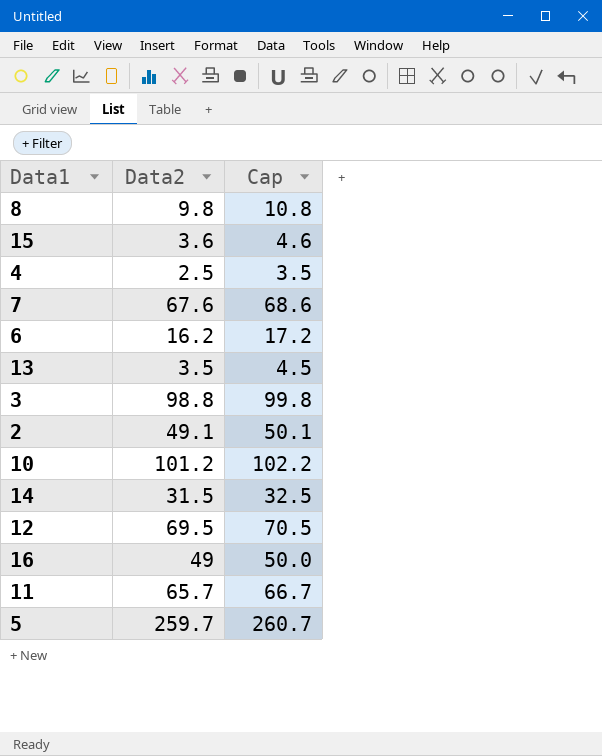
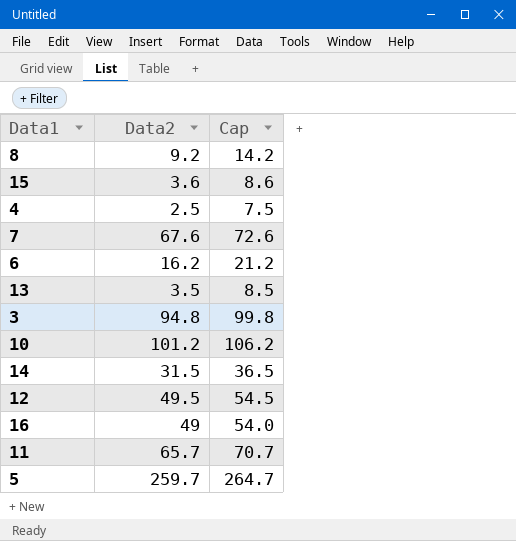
column Cap | formula: [Data2] + 1 -> [Data2] + 5
row 2: 49.1 | 50.1 -> none
8 | Data2: 9.8 -> 9.2
3 | Data2: 98.8 -> 94.8
12 | Data2: 69.5 -> 49.5

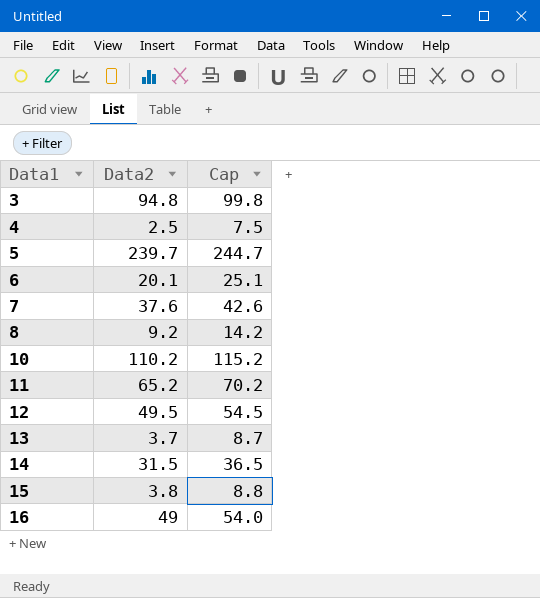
row order: none -> Data1 ascending
5 | Data2: 259.7 -> 239.7
5 | Cap: 264.7 -> 244.7
6 | Data2: 16.2 -> 20.1
6 | Cap: 21.2 -> 25.1
7 | Data2: 67.6 -> 37.6
7 | Cap: 72.6 -> 42.6
10 | Data2: 101.2 -> 110.2
10 | Cap: 106.2 -> 115.2
11 | Data2: 65.7 -> 65.2
11 | Cap: 70.7 -> 70.2
13 | Data2: 3.5 -> 3.7
13 | Cap: 8.5 -> 8.7
15 | Data2: 3.6 -> 3.8
15 | Cap: 8.6 -> 8.8

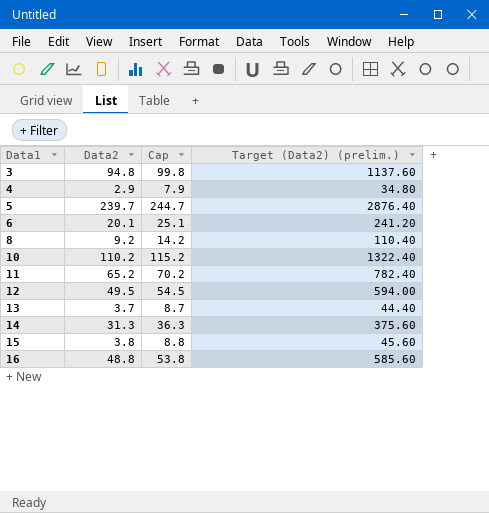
column Target (Data2) (prelim.) | formula: none -> [Data2] * 12
row 7: 37.6 | 42.6 -> none
4 | Data2: 2.5 -> 2.9
4 | Cap: 7.5 -> 7.9
14 | Data2: 31.5 -> 31.3
14 | Cap: 36.5 -> 36.3
16 | Data2: 49 -> 48.8
16 | Cap: 54.0 -> 53.8

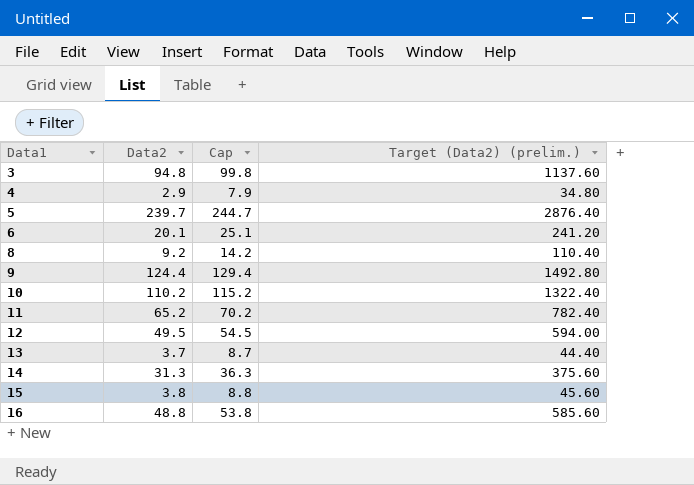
row 9: none -> 124.4 | 129.4 | 1492.80

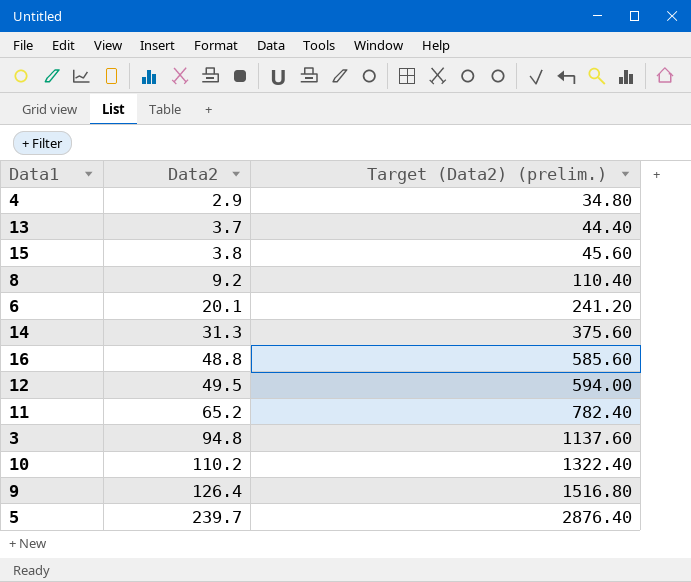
row order: Data1 ascending -> Data2 ascending
column Cap | formula: [Data2] + 5 -> none
9 | Data2: 124.4 -> 126.4
9 | Target (Data2) (prelim.): 1492.80 -> 1516.80

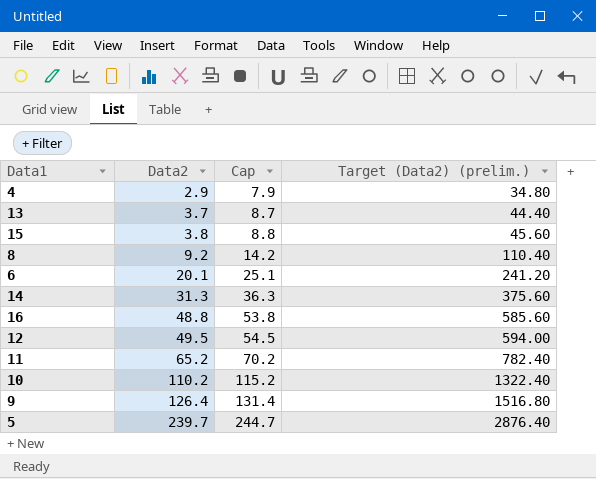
column Cap | formula: none -> [Data2] + 5
row 3: 94.8 | 1137.60 -> none

